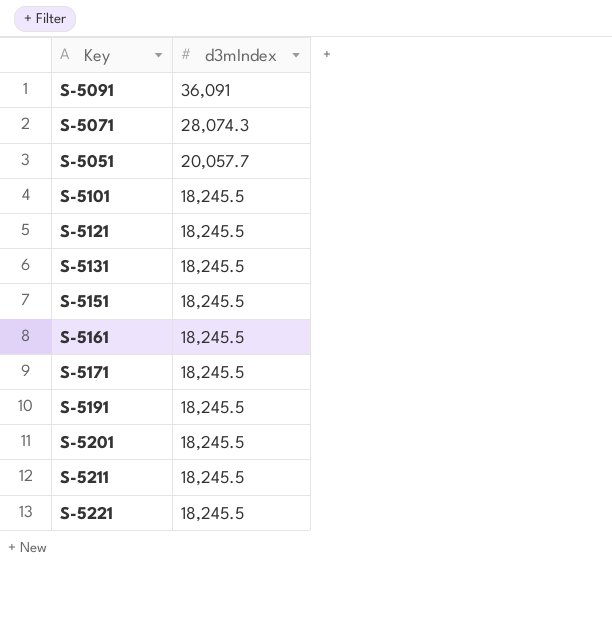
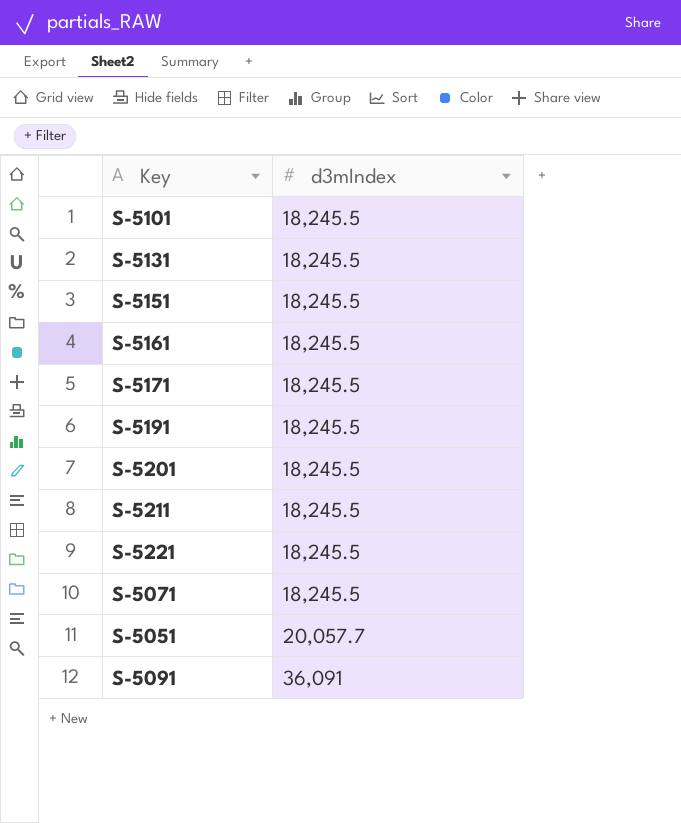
row order: d3mIndex descending -> d3mIndex ascending
row S-5121: 18,245.5 -> none
S-5071 | d3mIndex: 28,074.3 -> 18,245.5

